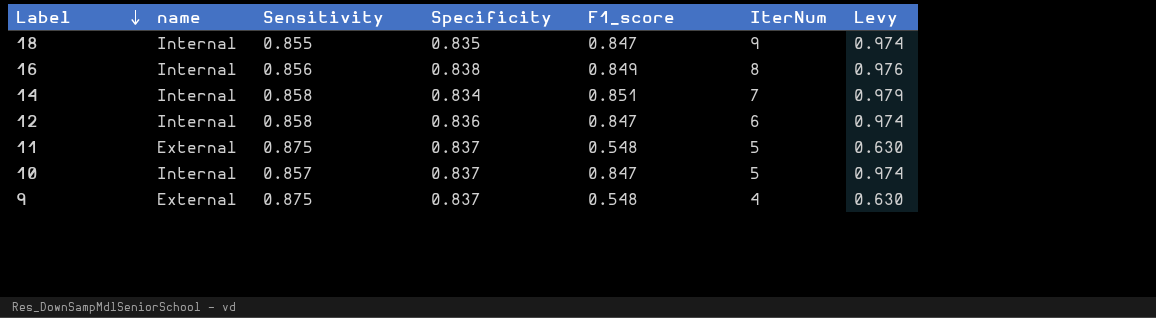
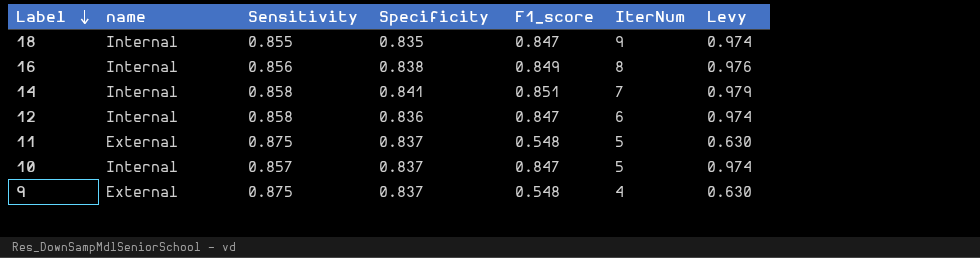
14 | Specificity: 0.834 -> 0.841

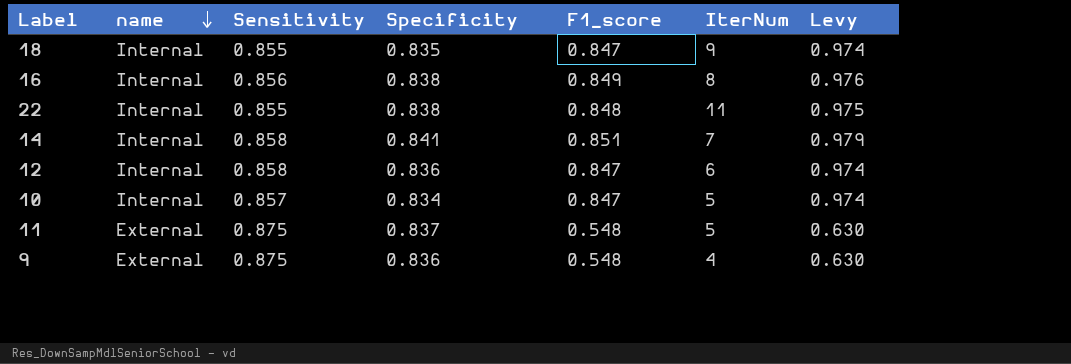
row order: Label descending -> name descending
row 22: none -> Internal | 0.855 | 0.838 | 0.848 | 11 | 0.975
10 | Specificity: 0.837 -> 0.834
9 | Specificity: 0.837 -> 0.836

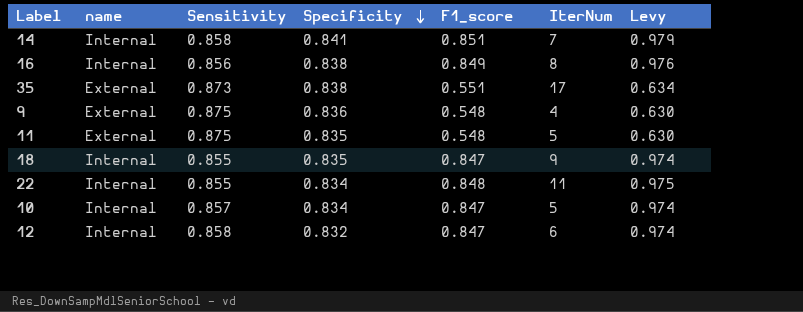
row order: name descending -> Specificity descending
row 35: none -> External | 0.873 | 0.838 | 0.551 | 17 | 0.634
11 | Specificity: 0.837 -> 0.835
22 | Specificity: 0.838 -> 0.834
12 | Specificity: 0.836 -> 0.832

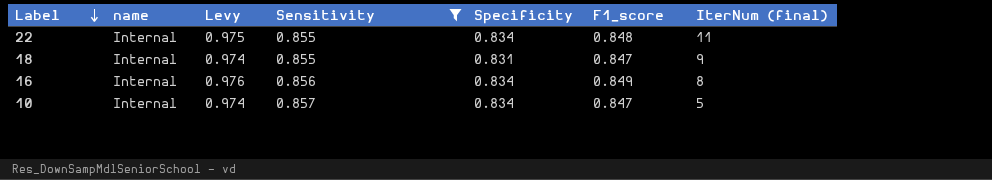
filter: none -> Sensitivity <= 0.857
row order: Specificity descending -> Label descending
column Levy | position: 7 -> 3
column name: IterNum -> IterNum (final)
18 | Specificity: 0.835 -> 0.831
16 | Specificity: 0.838 -> 0.834

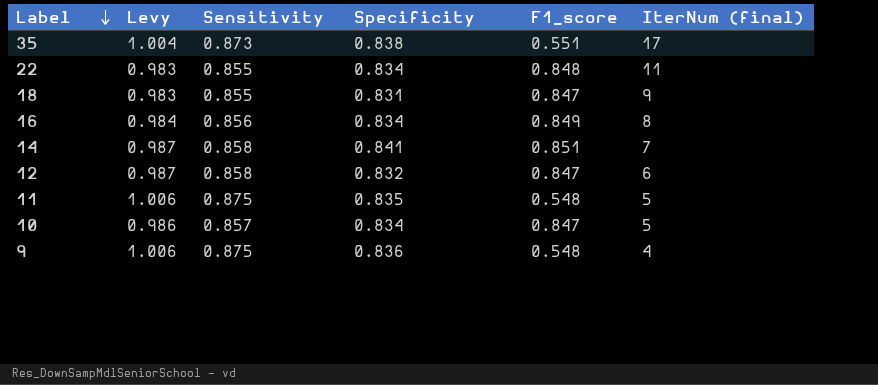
filter: Sensitivity <= 0.857 -> none
column name | position: 2 -> none
column Levy | formula: [F1_score] * 1.15 -> [Sensitivity] * 1.15

